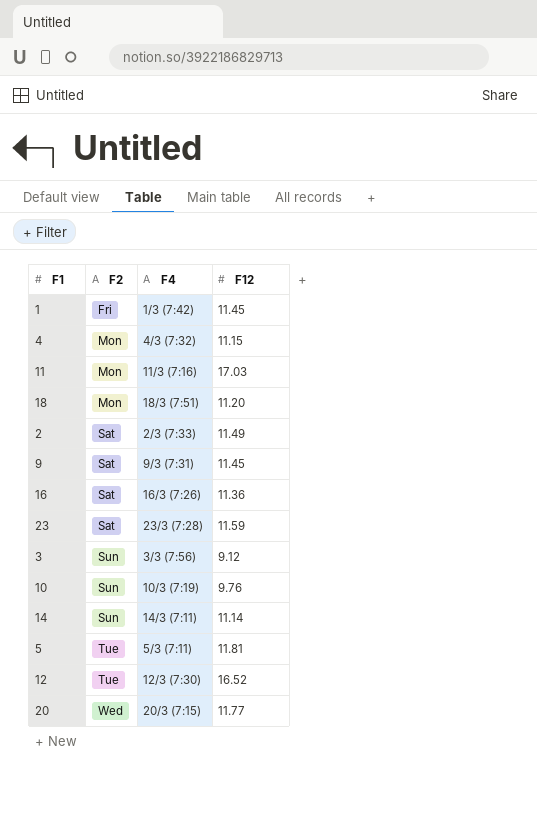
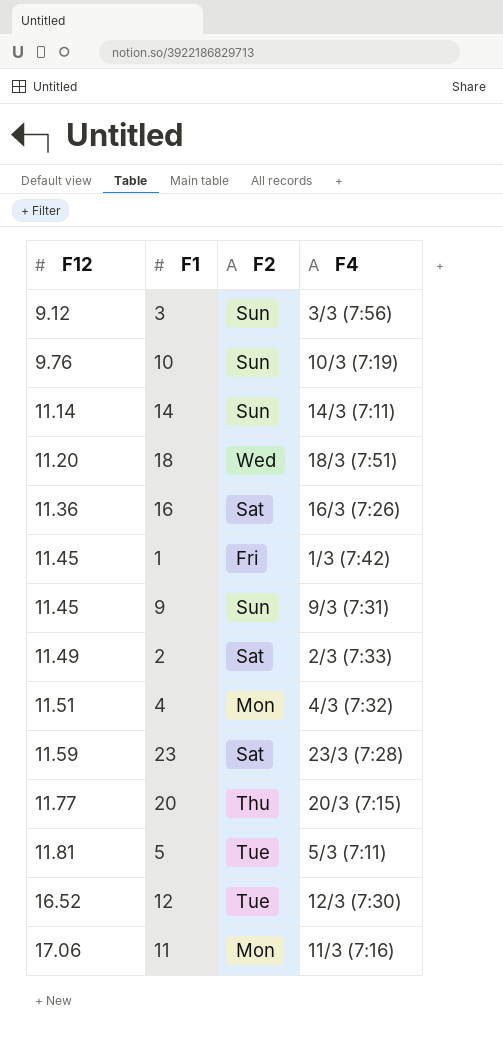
row order: F2 ascending -> F12 ascending
column F12 | position: 4 -> 1
18 | F2: Mon -> Wed
9 | F2: Sat -> Sun
4 | F12: 11.15 -> 11.51
20 | F2: Wed -> Thu
11 | F12: 17.03 -> 17.06

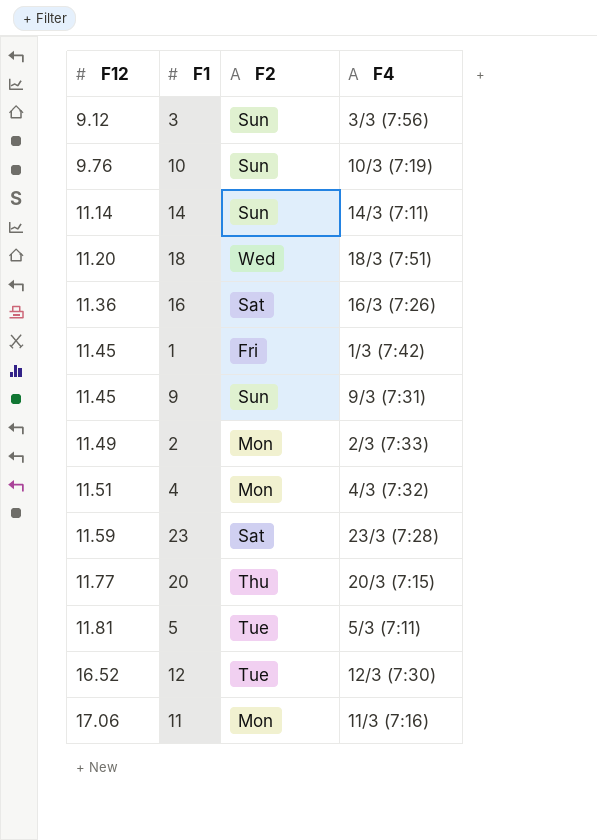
2 | F2: Sat -> Mon

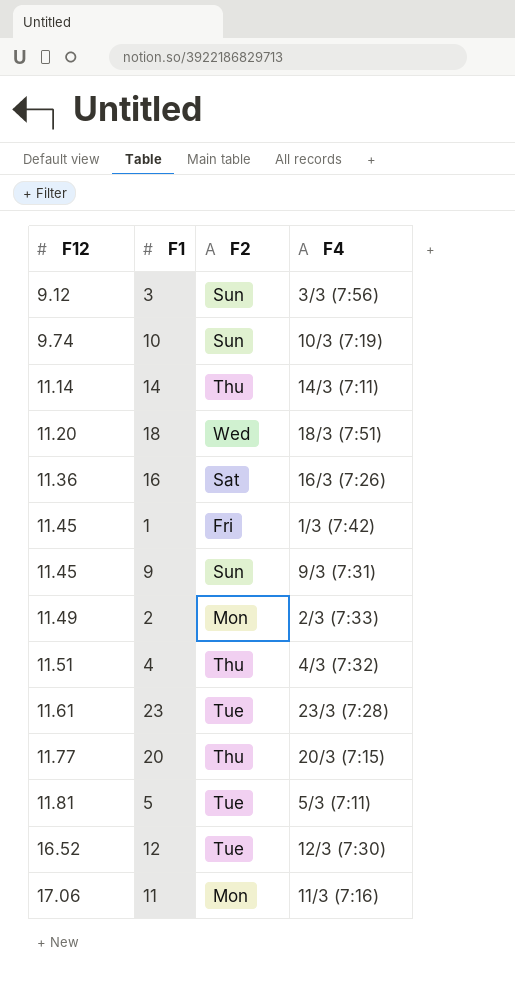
10 | F12: 9.76 -> 9.74
14 | F2: Sun -> Thu
4 | F2: Mon -> Thu
23 | F12: 11.59 -> 11.61
23 | F2: Sat -> Tue

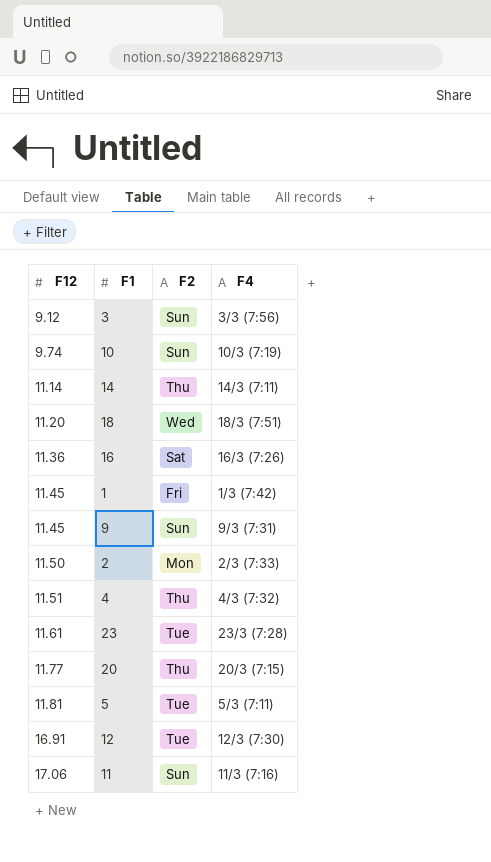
2 | F12: 11.49 -> 11.50
12 | F12: 16.52 -> 16.91
11 | F2: Mon -> Sun

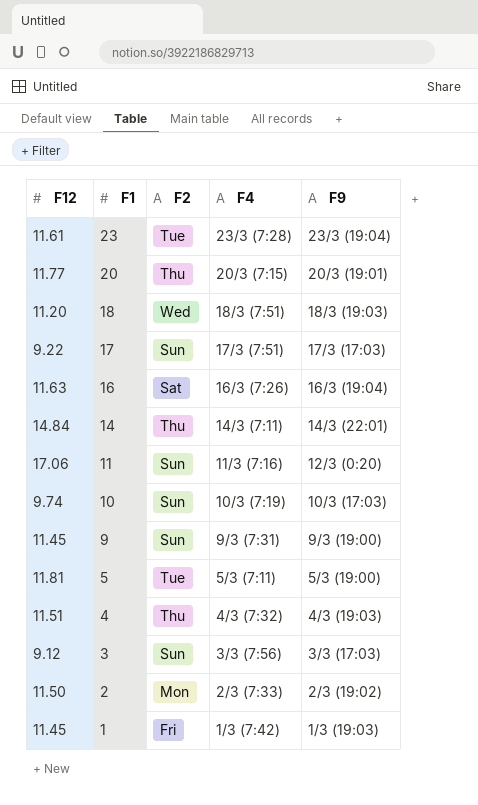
row order: F12 ascending -> F1 descending
column F9 | position: none -> 5
row 12: 16.91 | Tue | 12/3 (7:30) -> none
row 17: none -> 9.22 | Sun | 17/3 (7:51) | 17/3 (17:03)
16 | F12: 11.36 -> 11.63
14 | F12: 11.14 -> 14.84

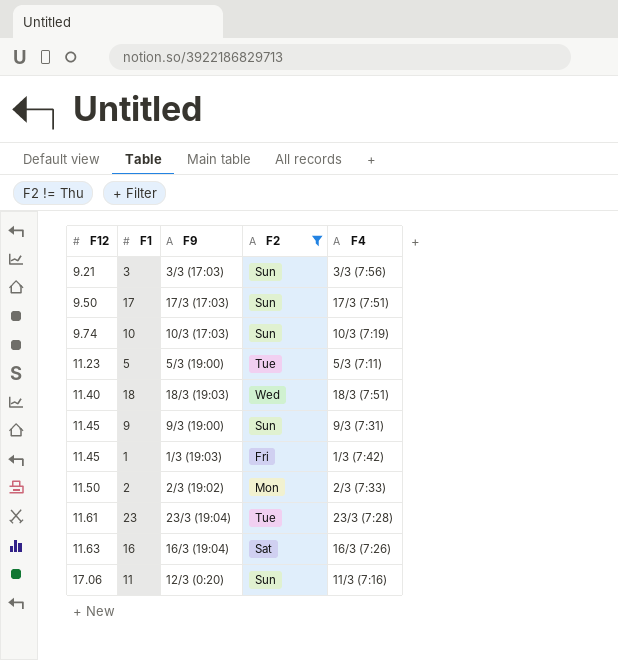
filter: none -> F2 != Thu
row order: F1 descending -> F12 ascending
column F9 | position: 5 -> 3
3 | F12: 9.12 -> 9.21
17 | F12: 9.22 -> 9.50
5 | F12: 11.81 -> 11.23
18 | F12: 11.20 -> 11.40

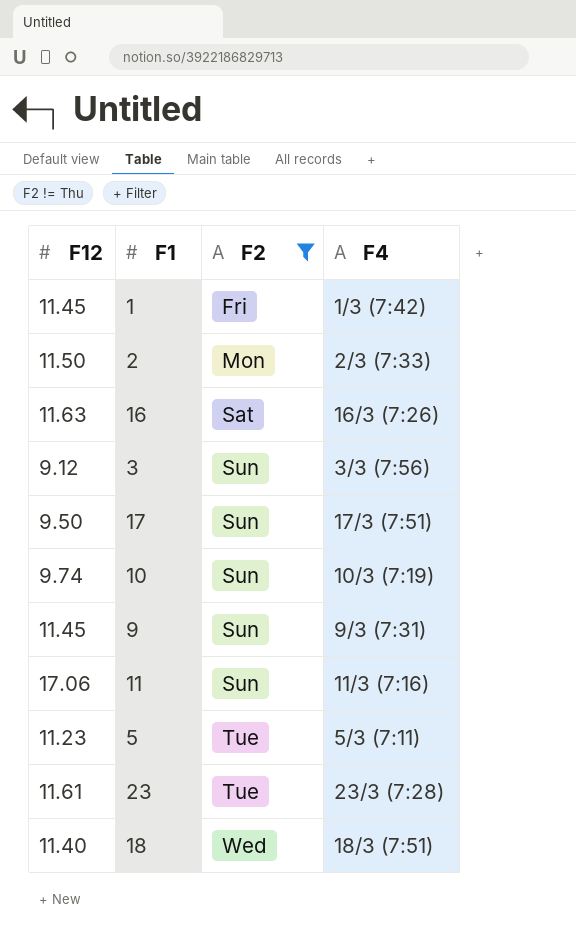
row order: F12 ascending -> F2 ascending
column F9 | position: 3 -> none
3 | F12: 9.21 -> 9.12

